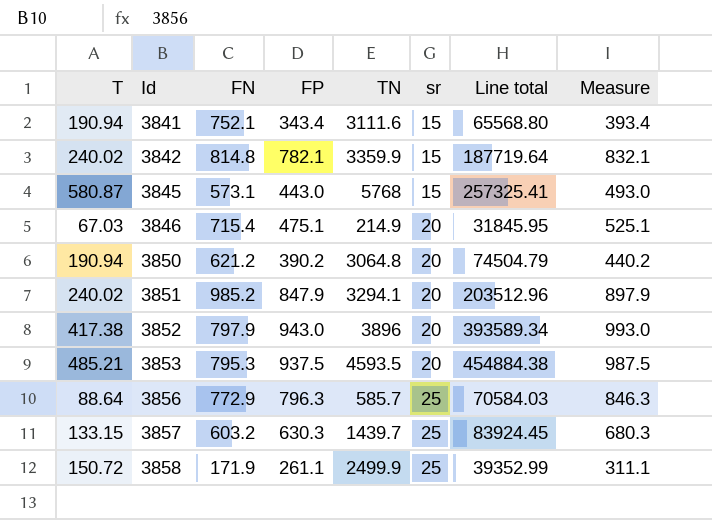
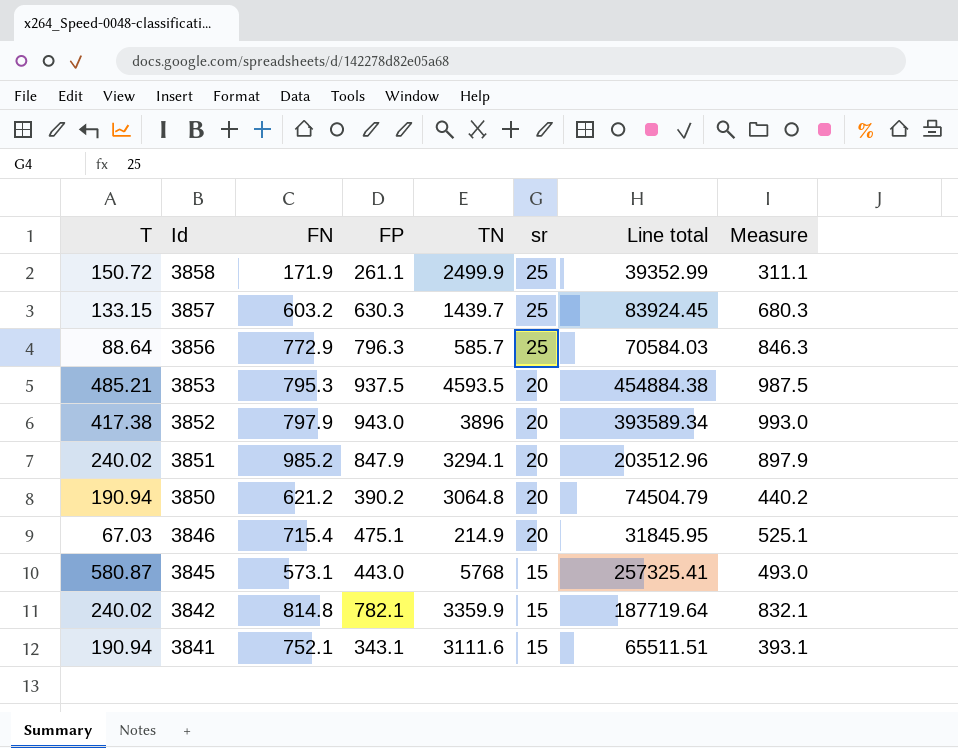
row order: Id ascending -> Id descending
3841 | FP: 343.4 -> 343.1
3841 | Line total: 65568.80 -> 65511.51
3841 | Measure: 393.4 -> 393.1

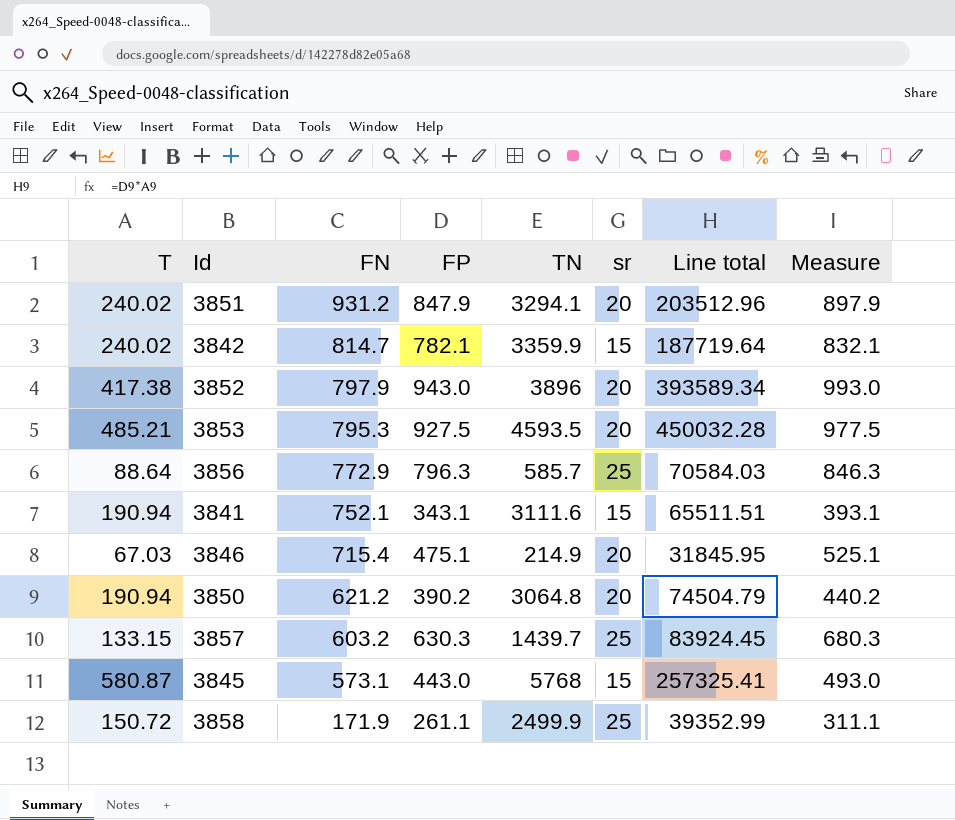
row order: Id descending -> FN descending
3851 | FN: 985.2 -> 931.2
3842 | FN: 814.8 -> 814.7
3853 | FP: 937.5 -> 927.5
3853 | Line total: 454884.38 -> 450032.28
3853 | Measure: 987.5 -> 977.5

